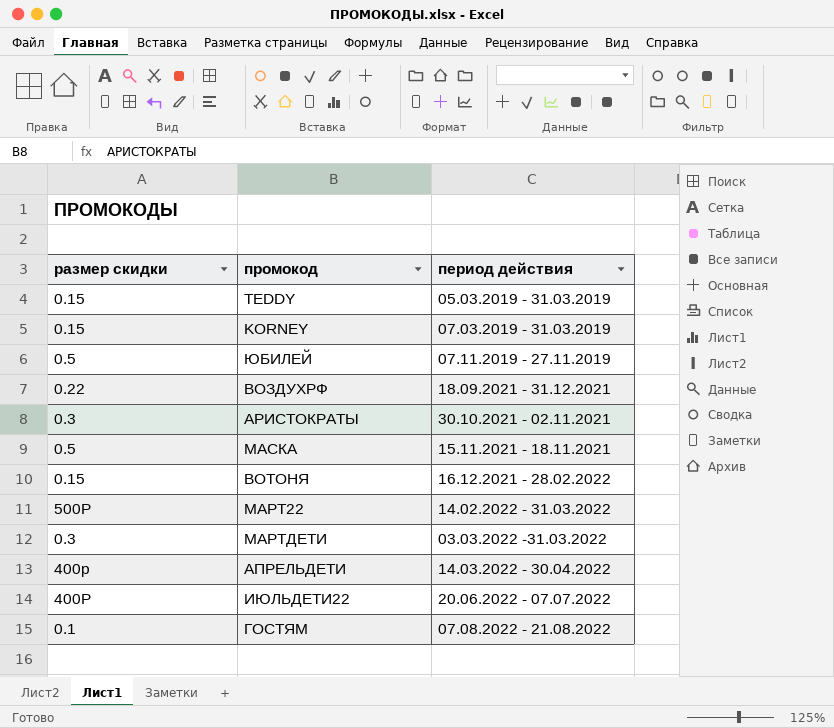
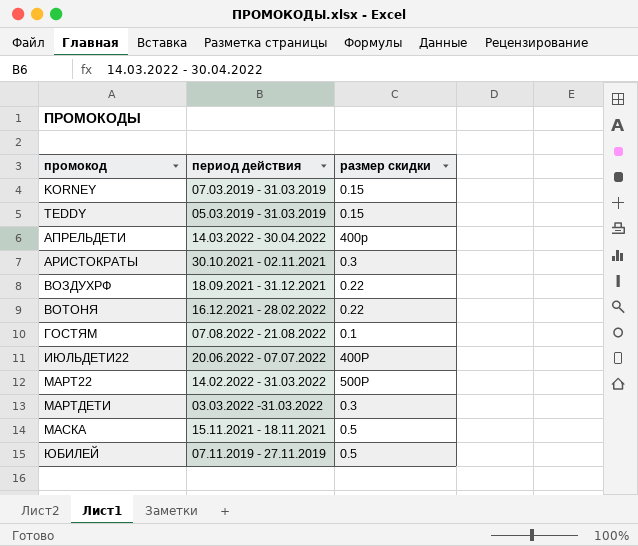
row order: период действия ascending -> промокод ascending
column размер скидки | position: 1 -> 3
ВОТОНЯ | размер скидки: 0.15 -> 0.22

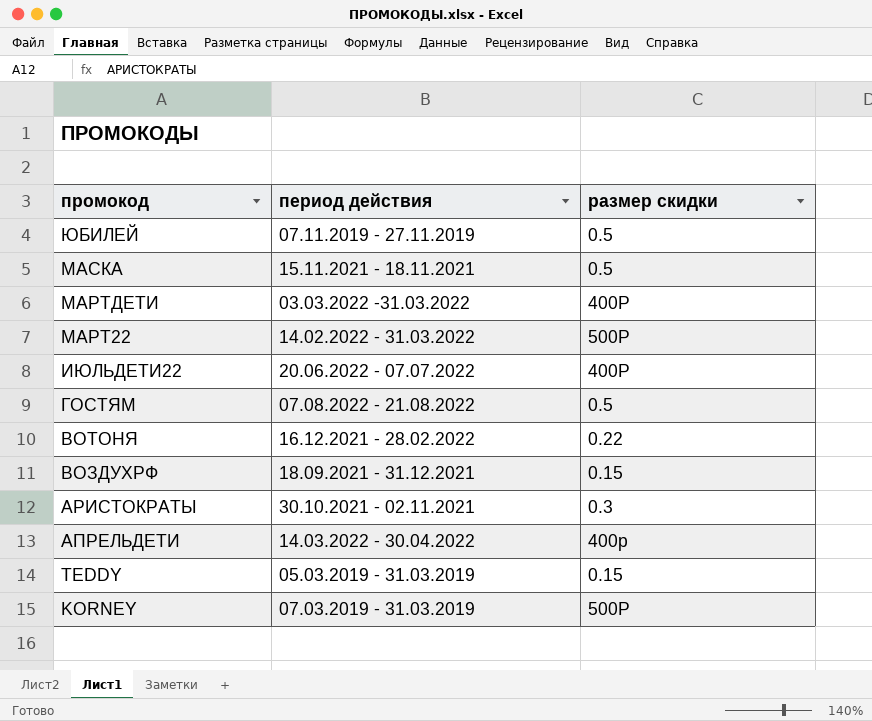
row order: промокод ascending -> промокод descending
МАРТДЕТИ | размер скидки: 0.3 -> 400Р
ГОСТЯМ | размер скидки: 0.1 -> 0.5
ВОЗДУХРФ | размер скидки: 0.22 -> 0.15
KORNEY | размер скидки: 0.15 -> 500Р

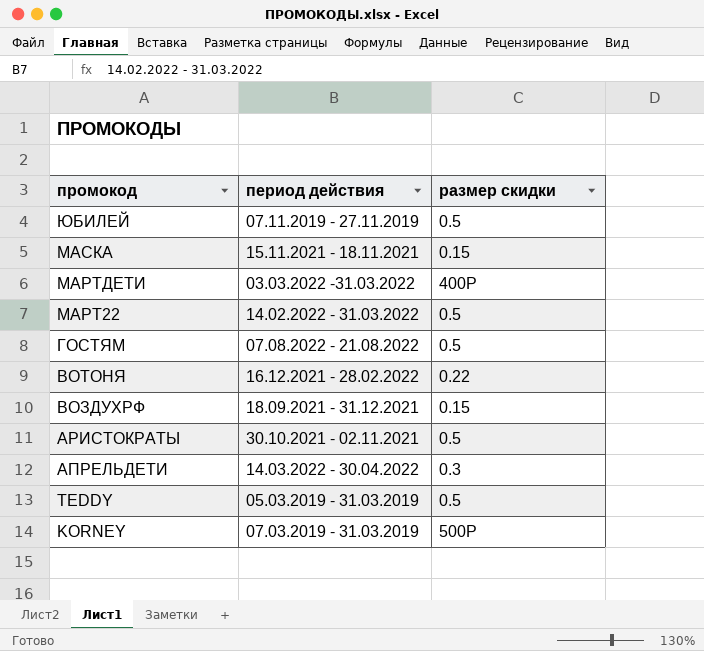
row ИЮЛЬДЕТИ22: 20.06.2022 - 07.07.2022 | 400Р -> none
МАСКА | размер скидки: 0.5 -> 0.15
МАРТ22 | размер скидки: 500Р -> 0.5
АРИСТОКРАТЫ | размер скидки: 0.3 -> 0.5
АПРЕЛЬДЕТИ | размер скидки: 400р -> 0.3
TEDDY | размер скидки: 0.15 -> 0.5

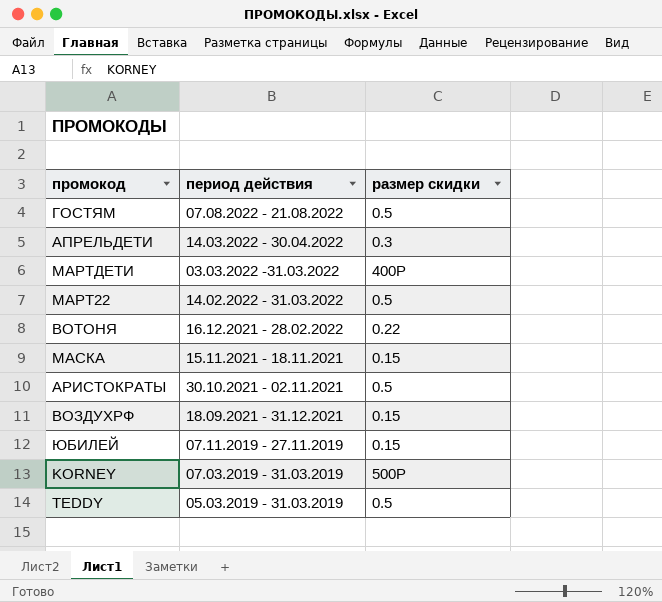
row order: промокод descending -> период действия descending
ЮБИЛЕЙ | размер скидки: 0.5 -> 0.15

